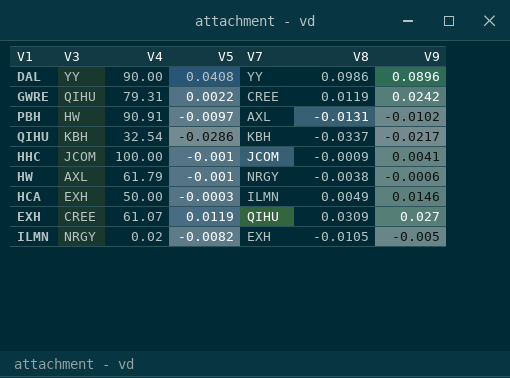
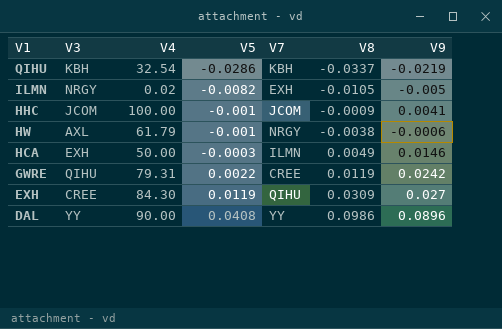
row order: none -> V5 ascending
row PBH: HW | 90.91 | -0.0097 | AXL | -0.0131 | -0.0102 -> none
QIHU | V9: -0.0217 -> -0.0219
EXH | V4: 61.07 -> 84.30

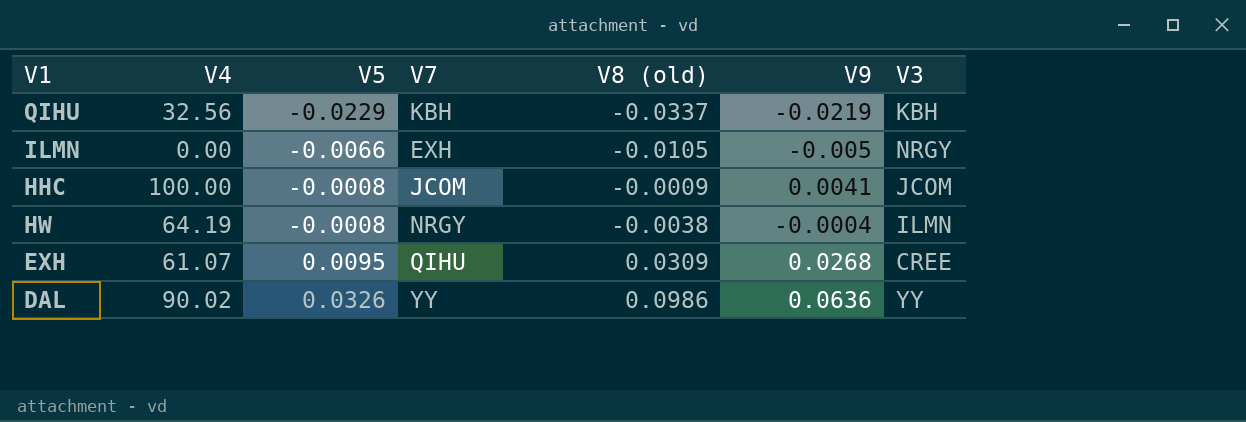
column name: V8 -> V8 (old)
column V3 | position: 2 -> 7
row HCA: EXH | 50.00 | -0.0003 | ILMN | 0.0049 | 0.0146 -> none
row GWRE: QIHU | 79.31 | 0.0022 | CREE | 0.0119 | 0.0242 -> none
QIHU | V4: 32.54 -> 32.56
QIHU | V5: -0.0286 -> -0.0229
ILMN | V4: 0.02 -> 0.00
ILMN | V5: -0.0082 -> -0.0066
HHC | V5: -0.001 -> -0.0008
HW | V4: 61.79 -> 64.19
HW | V5: -0.001 -> -0.0008
HW | V9: -0.0006 -> -0.0004
HW | V3: AXL -> ILMN
EXH | V4: 84.30 -> 61.07
EXH | V5: 0.0119 -> 0.0095
EXH | V9: 0.027 -> 0.0268
DAL | V4: 90.00 -> 90.02
DAL | V5: 0.0408 -> 0.0326
DAL | V9: 0.0896 -> 0.0636

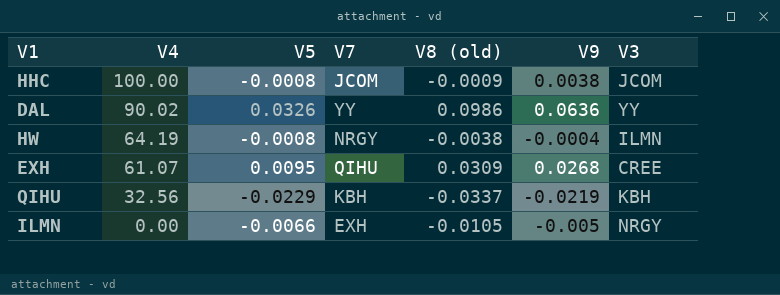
row order: V5 ascending -> V4 descending
HHC | V9: 0.0041 -> 0.0038

